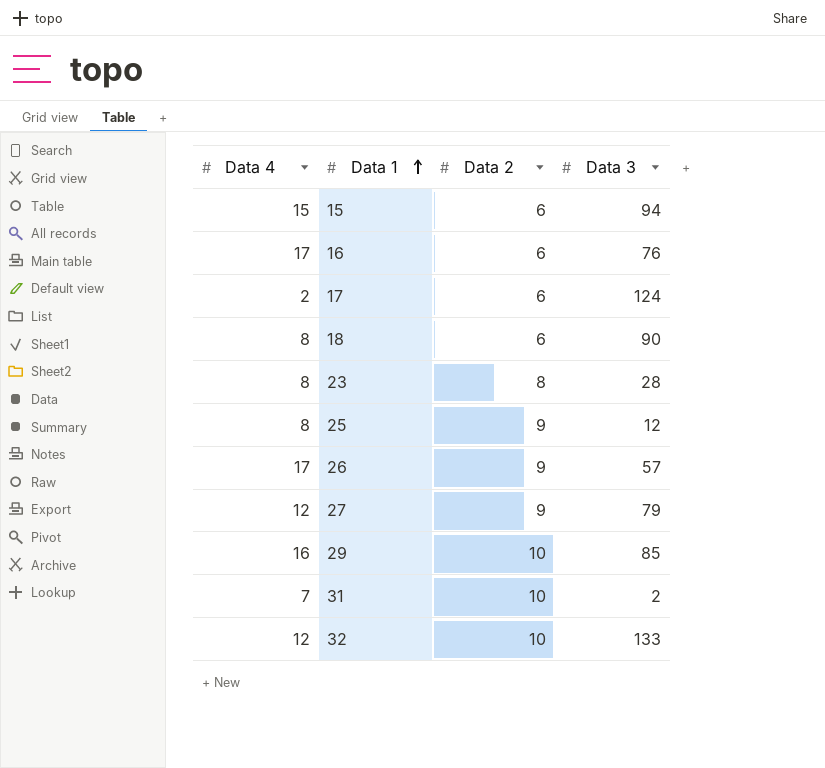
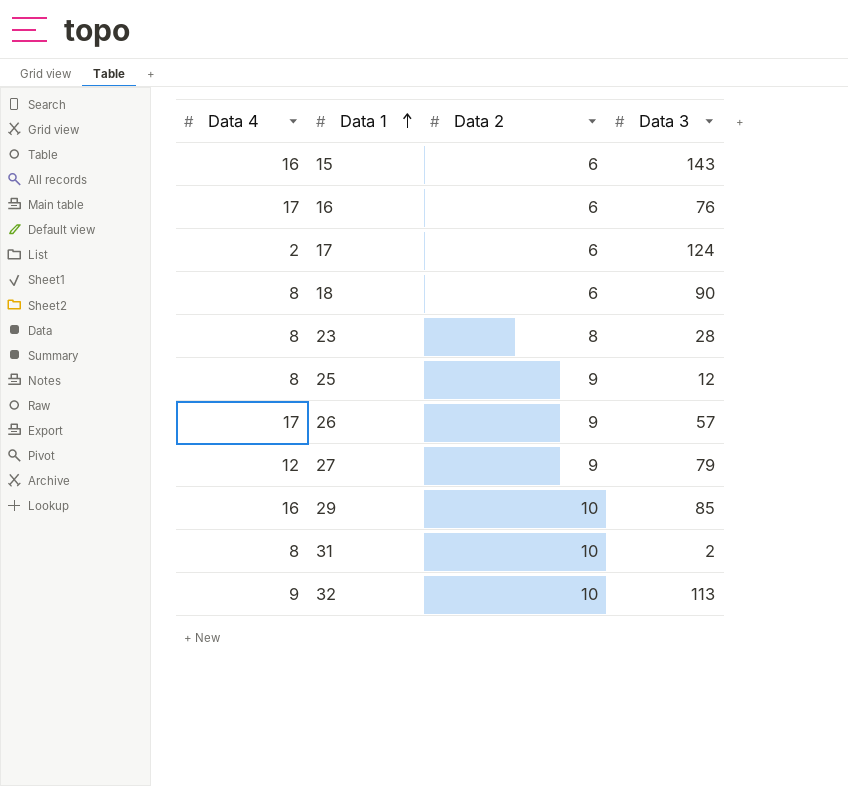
15 | Data 4: 15 -> 16
15 | Data 3: 94 -> 143
31 | Data 4: 7 -> 8
32 | Data 4: 12 -> 9
32 | Data 3: 133 -> 113

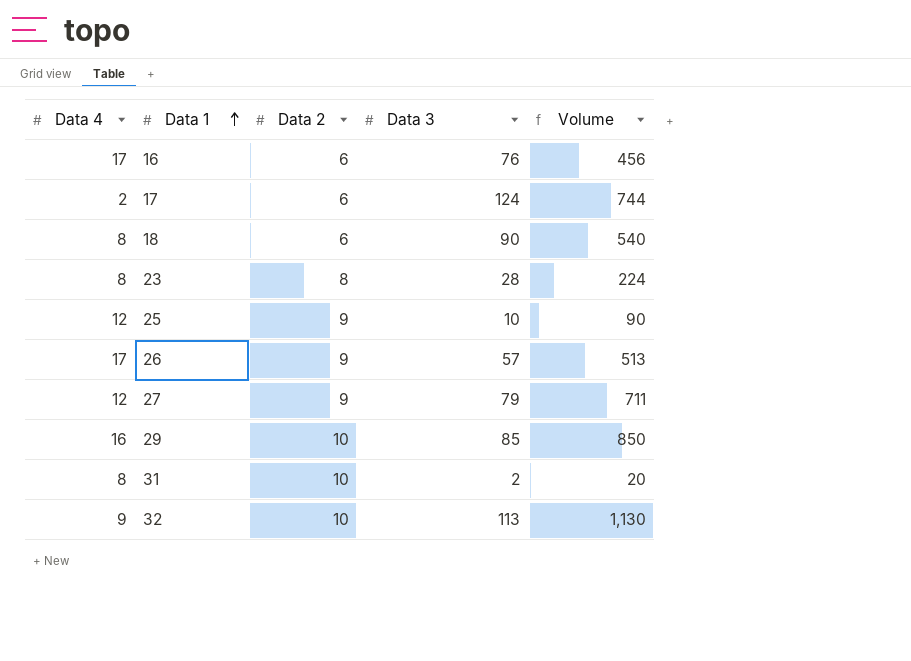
column Volume | formula: none -> [Data 2] * [Data 3]
row 15: 16 | 6 | 143 -> none
25 | Data 4: 8 -> 12
25 | Data 3: 12 -> 10

